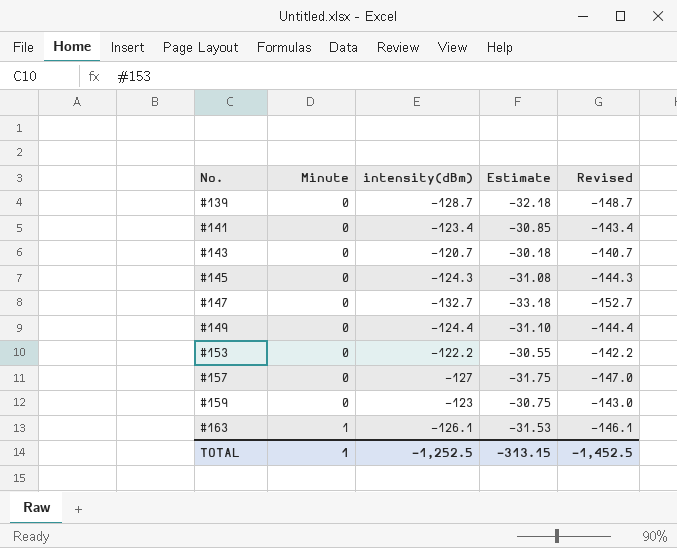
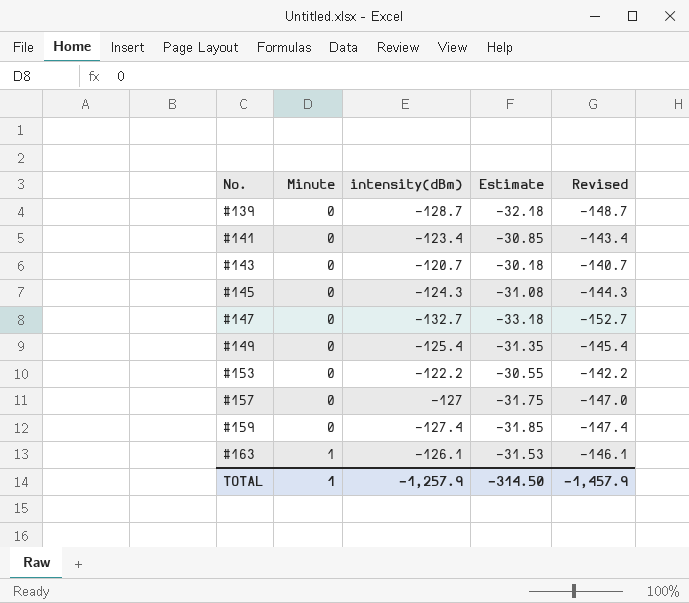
#149 | intensity(dBm): -124.4 -> -125.4
#149 | Estimate: -31.10 -> -31.35
#149 | Revised: -144.4 -> -145.4
#159 | intensity(dBm): -123 -> -127.4
#159 | Estimate: -30.75 -> -31.85
#159 | Revised: -143.0 -> -147.4
TOTAL | intensity(dBm): -1,252.5 -> -1,257.9
TOTAL | Estimate: -313.15 -> -314.50
TOTAL | Revised: -1,452.5 -> -1,457.9

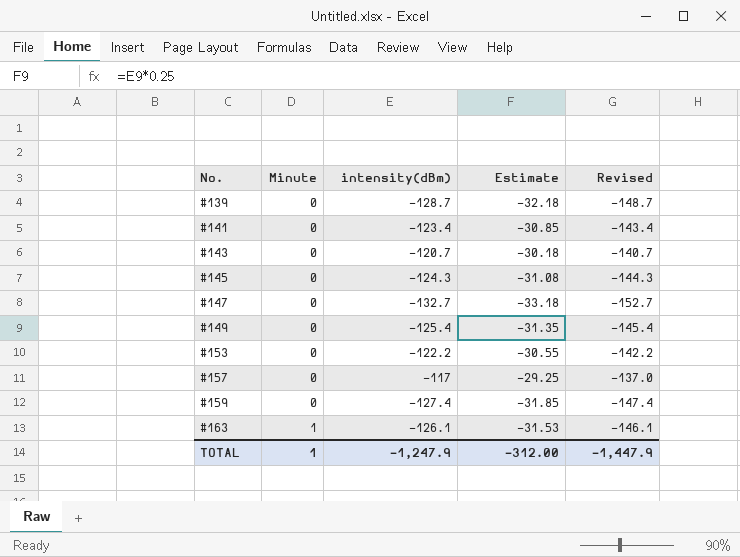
#157 | intensity(dBm): -127 -> -117
#157 | Estimate: -31.75 -> -29.25
#157 | Revised: -147.0 -> -137.0
TOTAL | intensity(dBm): -1,257.9 -> -1,247.9
TOTAL | Estimate: -314.50 -> -312.00
TOTAL | Revised: -1,457.9 -> -1,447.9

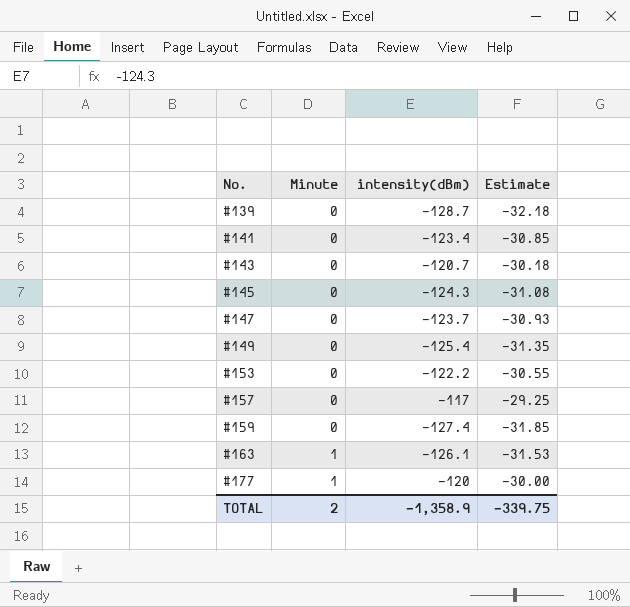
column Revised | formula: [intensity(dBm)] - 20 -> none
#147 | intensity(dBm): -132.7 -> -123.7
#147 | Estimate: -33.18 -> -30.93
row #177: none -> 1 | -120 | -30.00
TOTAL | Minute: 1 -> 2
TOTAL | intensity(dBm): -1,247.9 -> -1,358.9
TOTAL | Estimate: -312.00 -> -339.75

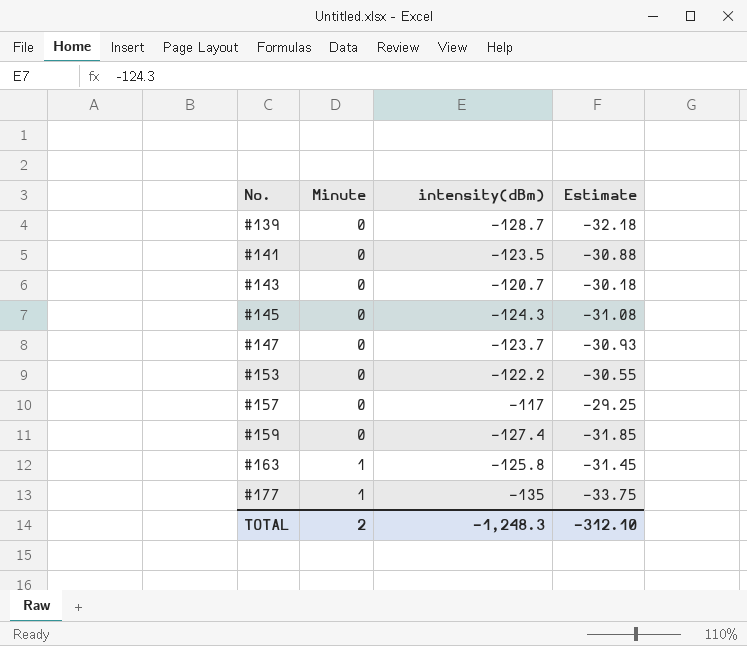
row #149: 0 | -125.4 | -31.35 -> none
#141 | intensity(dBm): -123.4 -> -123.5
#141 | Estimate: -30.85 -> -30.88
#163 | intensity(dBm): -126.1 -> -125.8
#163 | Estimate: -31.53 -> -31.45
#177 | intensity(dBm): -120 -> -135
#177 | Estimate: -30.00 -> -33.75
TOTAL | intensity(dBm): -1,358.9 -> -1,248.3
TOTAL | Estimate: -339.75 -> -312.10

